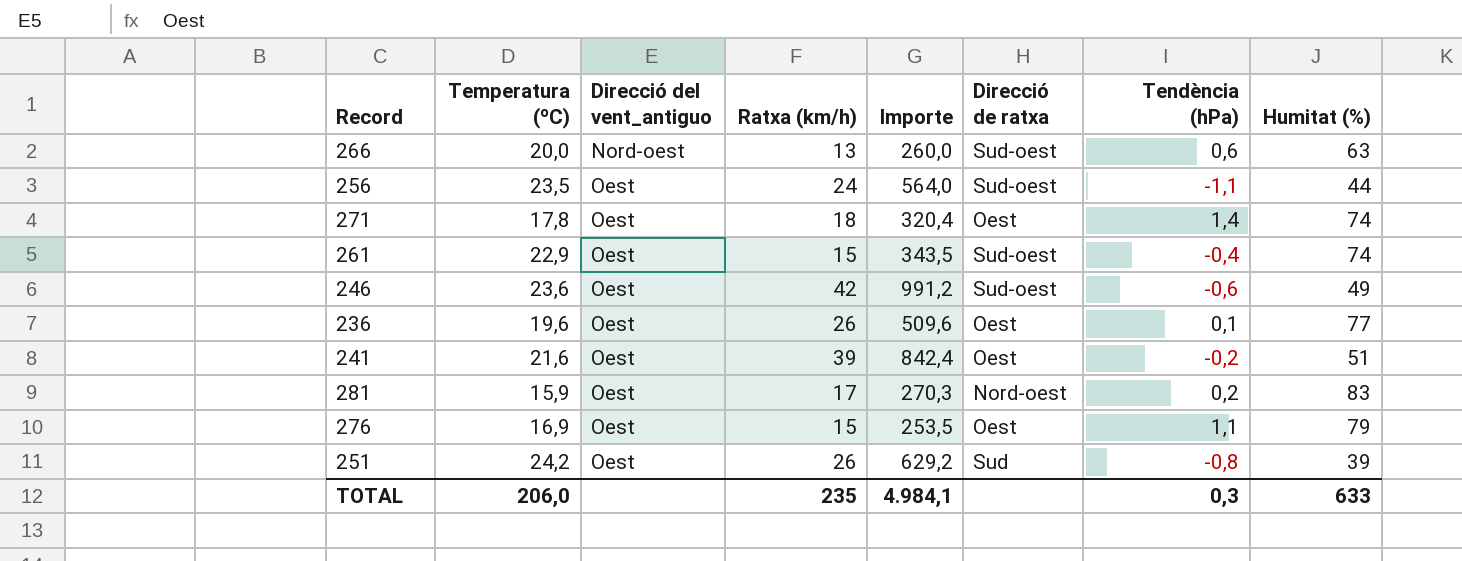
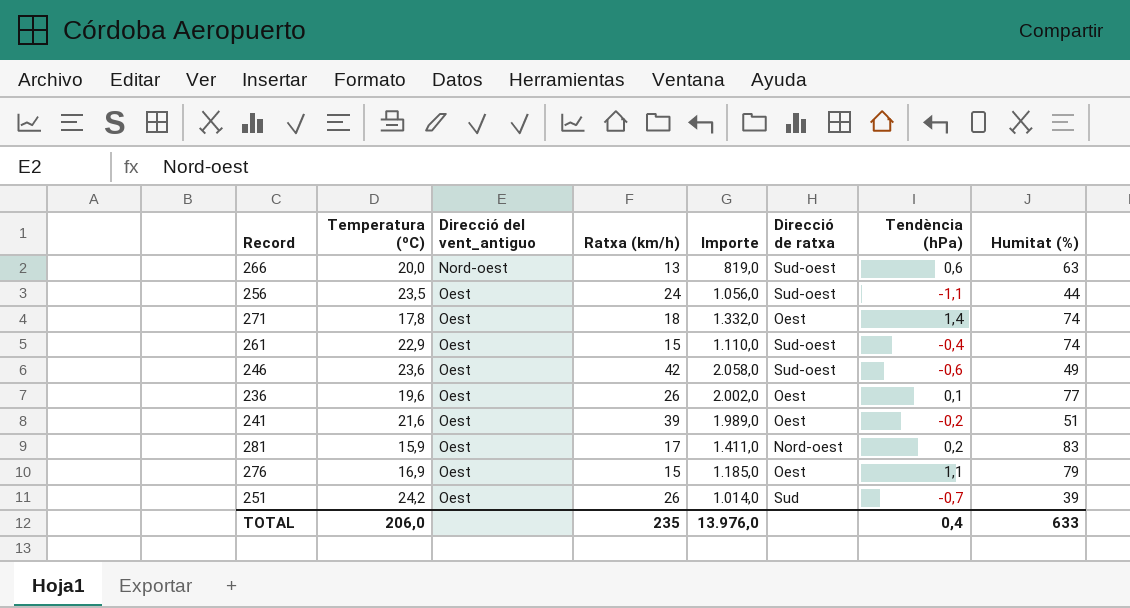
column Importe | formula: [Temperatura (ºC)] * [Ratxa (km/h)] -> [Ratxa (km/h)] * [Humitat (%)]
251 | Tendència (hPa): -0,8 -> -0,7
TOTAL | Importe: 4.984,1 -> 13.976,0
TOTAL | Tendència (hPa): 0,3 -> 0,4

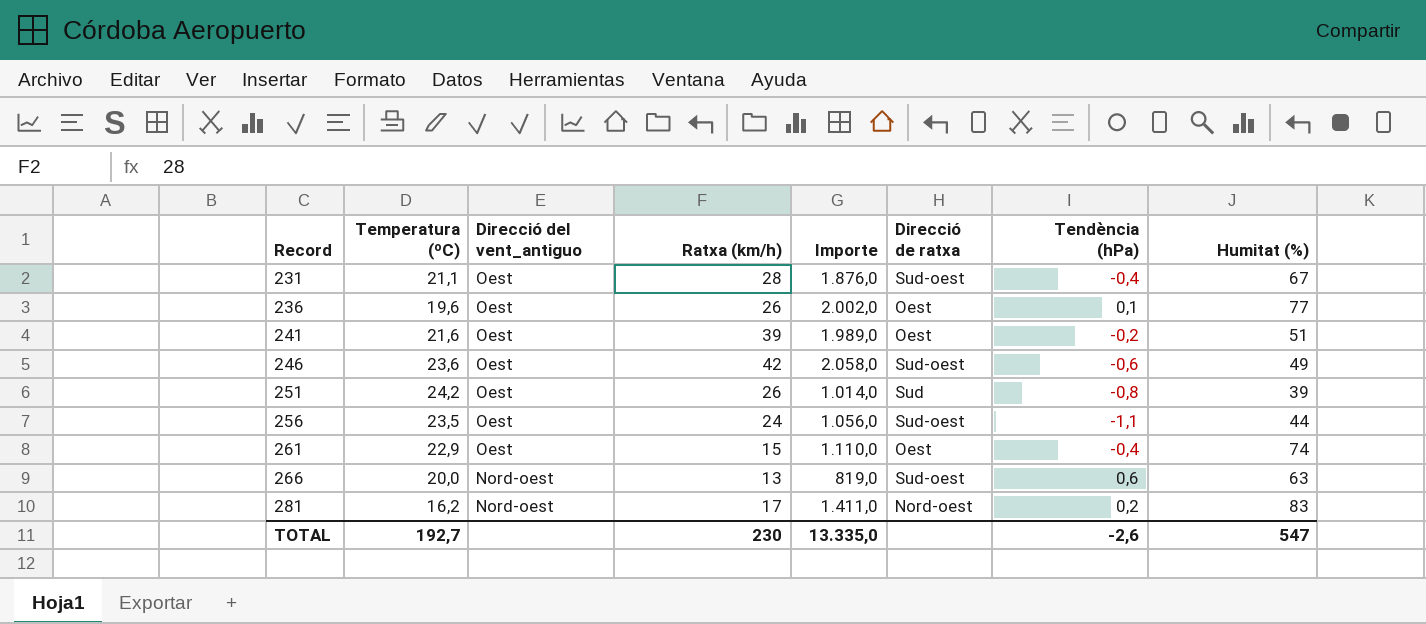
row order: Direcció del vent_antiguo ascending -> Record ascending
row 271: 17,8 | Oest | 18 | 1.332,0 | Oest | 1,4 | 74 -> none
row 276: 16,9 | Oest | 15 | 1.185,0 | Oest | 1,1 | 79 -> none
row 231: none -> 21,1 | Oest | 28 | 1.876,0 | Sud-oest | -0,4 | 67
251 | Tendència (hPa): -0,7 -> -0,8
261 | Direcció de ratxa: Sud-oest -> Oest
281 | Temperatura (ºC): 15,9 -> 16,2
281 | Direcció del vent_antiguo: Oest -> Nord-oest
TOTAL | Temperatura (ºC): 206,0 -> 192,7
TOTAL | Ratxa (km/h): 235 -> 230
TOTAL | Importe: 13.976,0 -> 13.335,0
TOTAL | Tendència (hPa): 0,4 -> -2,6
TOTAL | Humitat (%): 633 -> 547

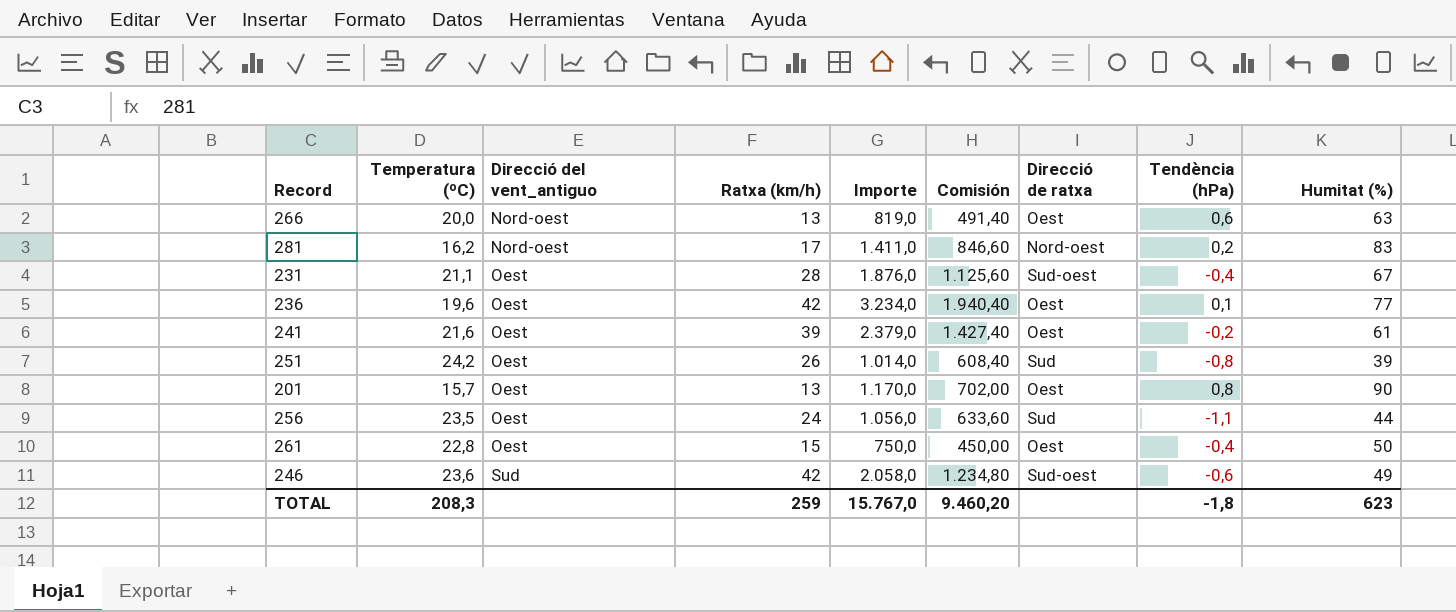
row order: Record ascending -> Direcció del vent_antiguo ascending
column Comisión | formula: none -> [Importe] * 0,6
266 | Direcció de ratxa: Sud-oest -> Oest
236 | Ratxa (km/h): 26 -> 42
236 | Importe: 2.002,0 -> 3.234,0
241 | Importe: 1.989,0 -> 2.379,0
241 | Humitat (%): 51 -> 61
row 201: none -> 15,7 | Oest | 13 | 1.170,0 | 702,00 | Oest | 0,8 | 90
256 | Direcció de ratxa: Sud-oest -> Sud
261 | Temperatura (ºC): 22,9 -> 22,8
261 | Importe: 1.110,0 -> 750,0
261 | Humitat (%): 74 -> 50
246 | Direcció del vent_antiguo: Oest -> Sud
TOTAL | Temperatura (ºC): 192,7 -> 208,3
TOTAL | Ratxa (km/h): 230 -> 259
TOTAL | Importe: 13.335,0 -> 15.767,0
TOTAL | Tendència (hPa): -2,6 -> -1,8
TOTAL | Humitat (%): 547 -> 623

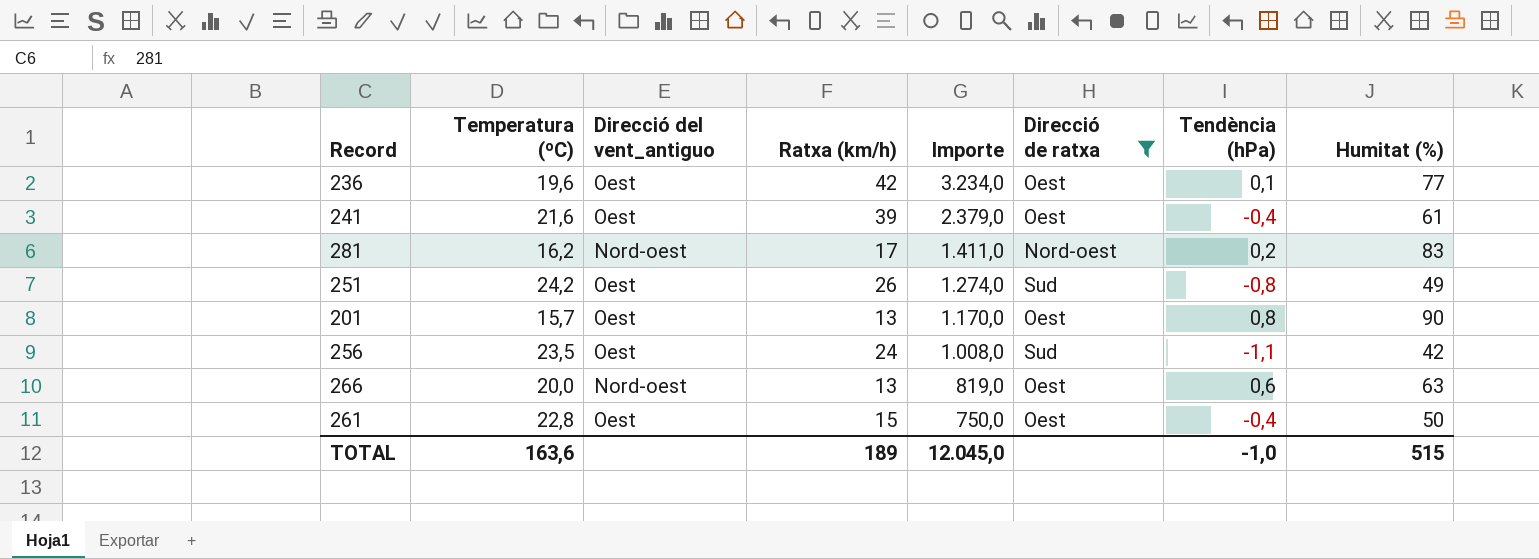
filter: none -> Direcció de ratxa != Sud-oest
row order: Direcció del vent_antiguo ascending -> Importe descending
column Comisión | formula: [Importe] * 0,6 -> none
241 | Tendència (hPa): -0,2 -> -0,4
251 | Importe: 1.014,0 -> 1.274,0
251 | Humitat (%): 39 -> 49
256 | Importe: 1.056,0 -> 1.008,0
256 | Humitat (%): 44 -> 42
TOTAL | Temperatura (ºC): 208,3 -> 163,6
TOTAL | Ratxa (km/h): 259 -> 189
TOTAL | Importe: 15.767,0 -> 12.045,0
TOTAL | Tendència (hPa): -1,8 -> -1,0
TOTAL | Humitat (%): 623 -> 515

